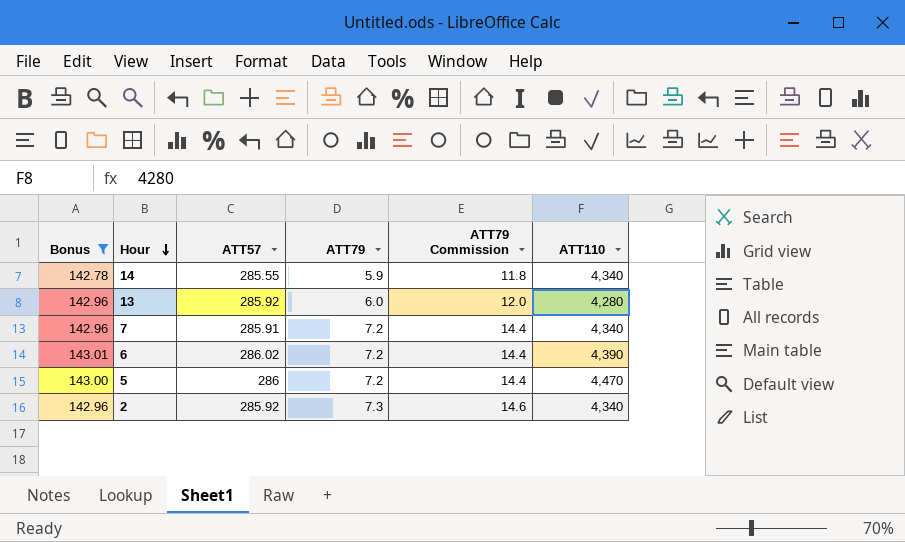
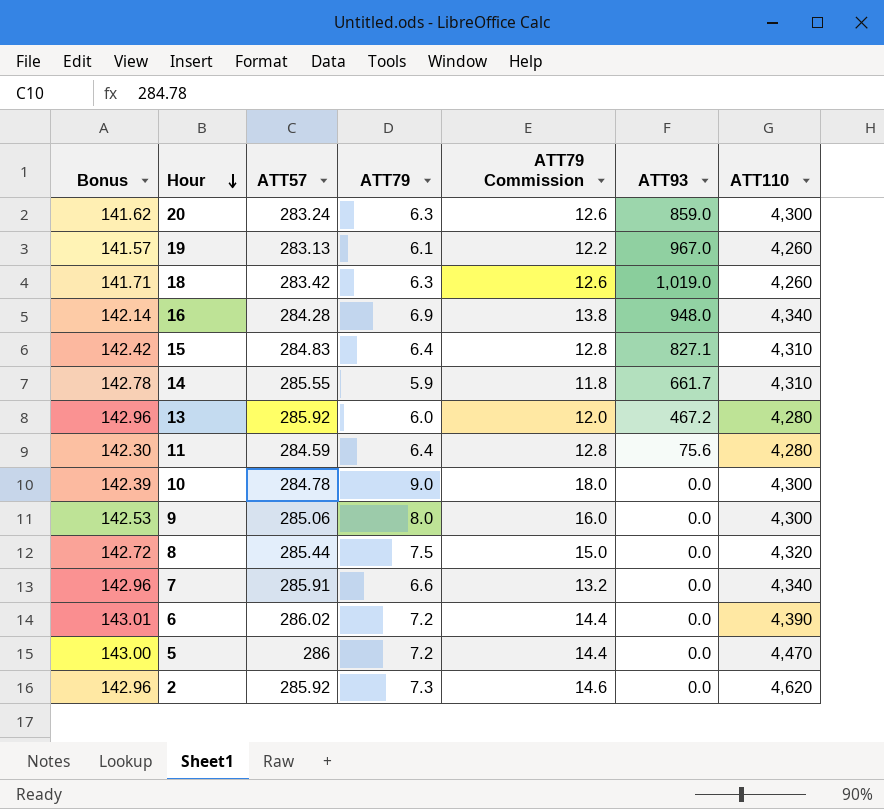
filter: Bonus >= 142.78 -> none
column ATT93 | position: none -> 6
14 | ATT110: 4,340 -> 4,310
7 | ATT79: 7.2 -> 6.6
7 | ATT79 Commission: 14.4 -> 13.2
2 | ATT110: 4,340 -> 4,620

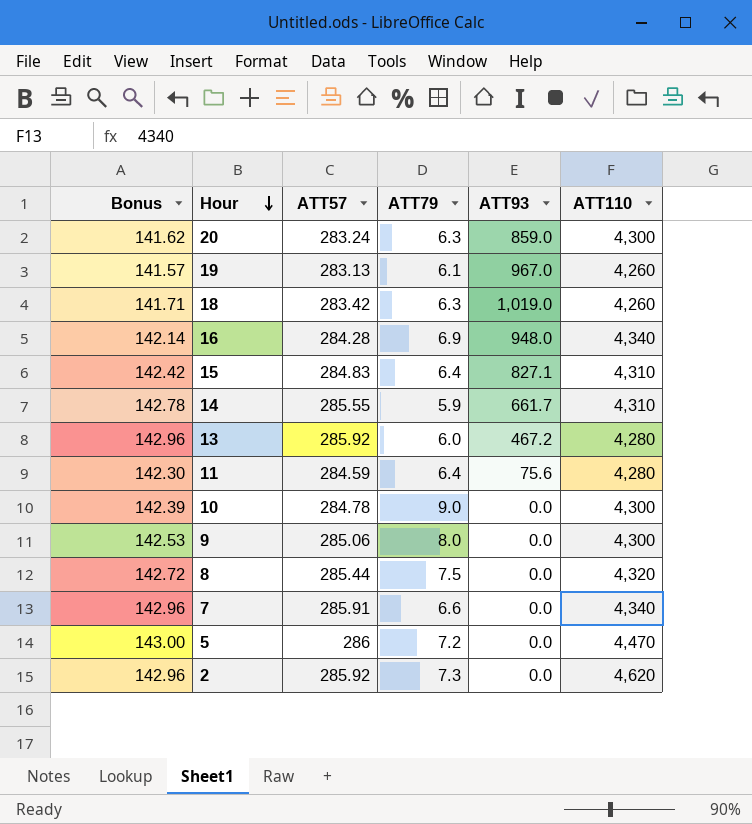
column ATT79 Commission | formula: [ATT79] * 2 -> none
row 6: 143.01 | 286.02 | 7.2 | 14.4 | 0.0 | 4,390 -> none

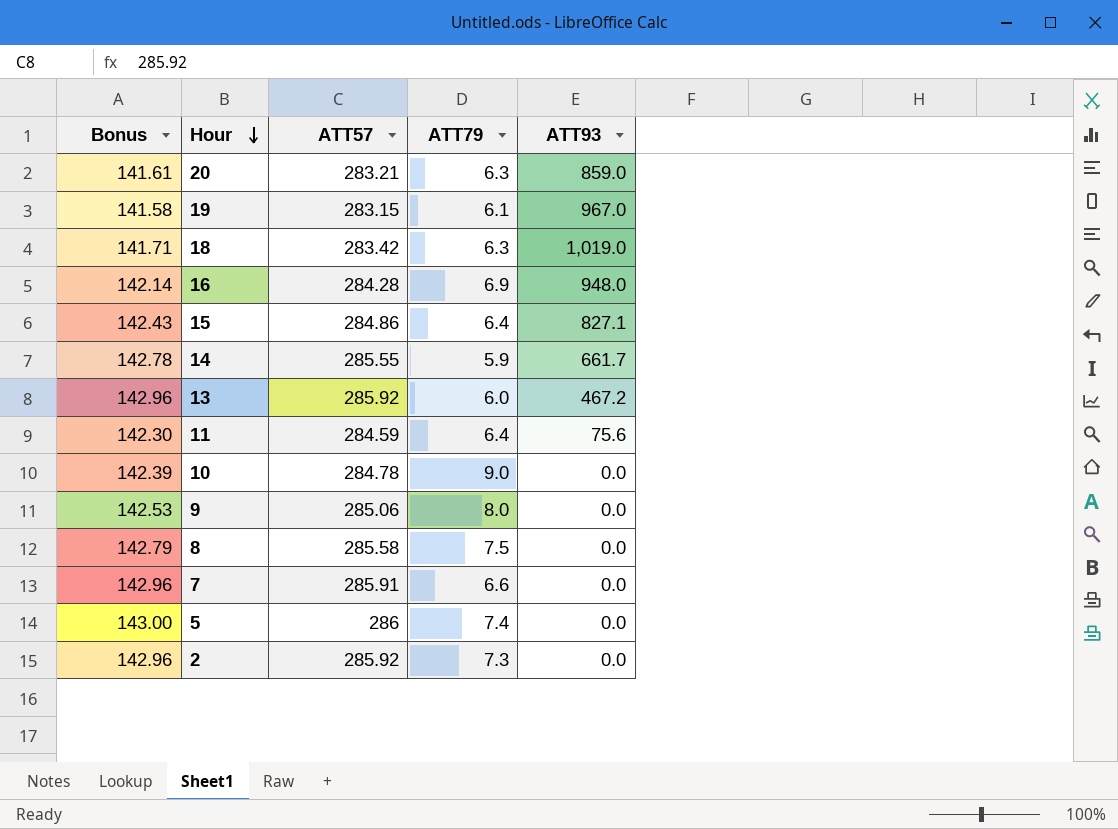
column ATT110 | position: 6 -> none
20 | Bonus: 141.62 -> 141.61
20 | ATT57: 283.24 -> 283.21
19 | Bonus: 141.57 -> 141.58
19 | ATT57: 283.13 -> 283.15
15 | Bonus: 142.42 -> 142.43
15 | ATT57: 284.83 -> 284.86
8 | Bonus: 142.72 -> 142.79
8 | ATT57: 285.44 -> 285.58
5 | ATT79: 7.2 -> 7.4

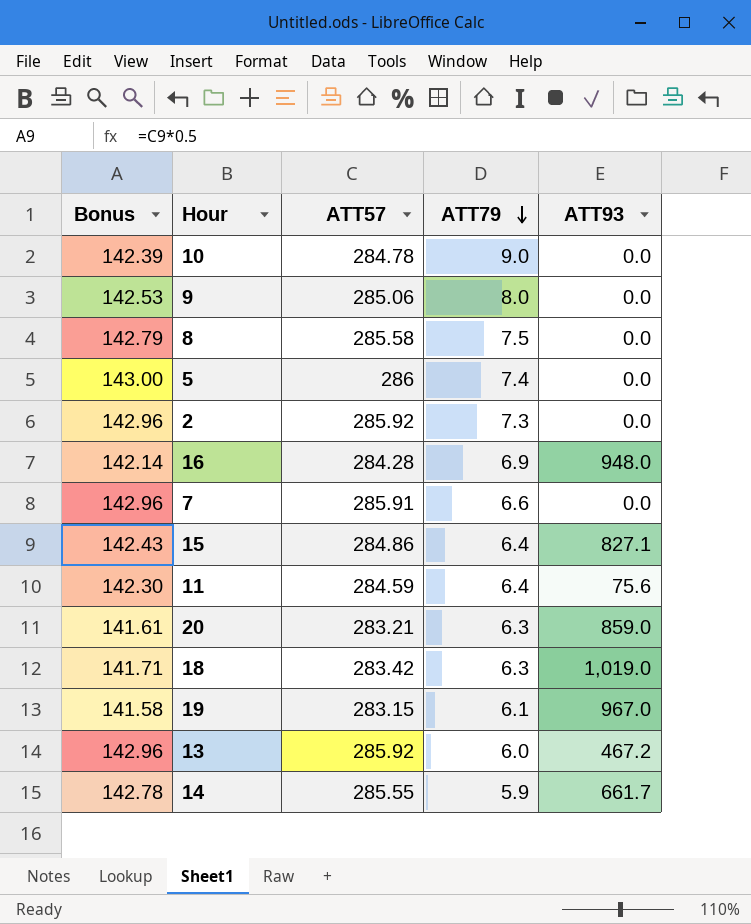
row order: Hour descending -> ATT79 descending

